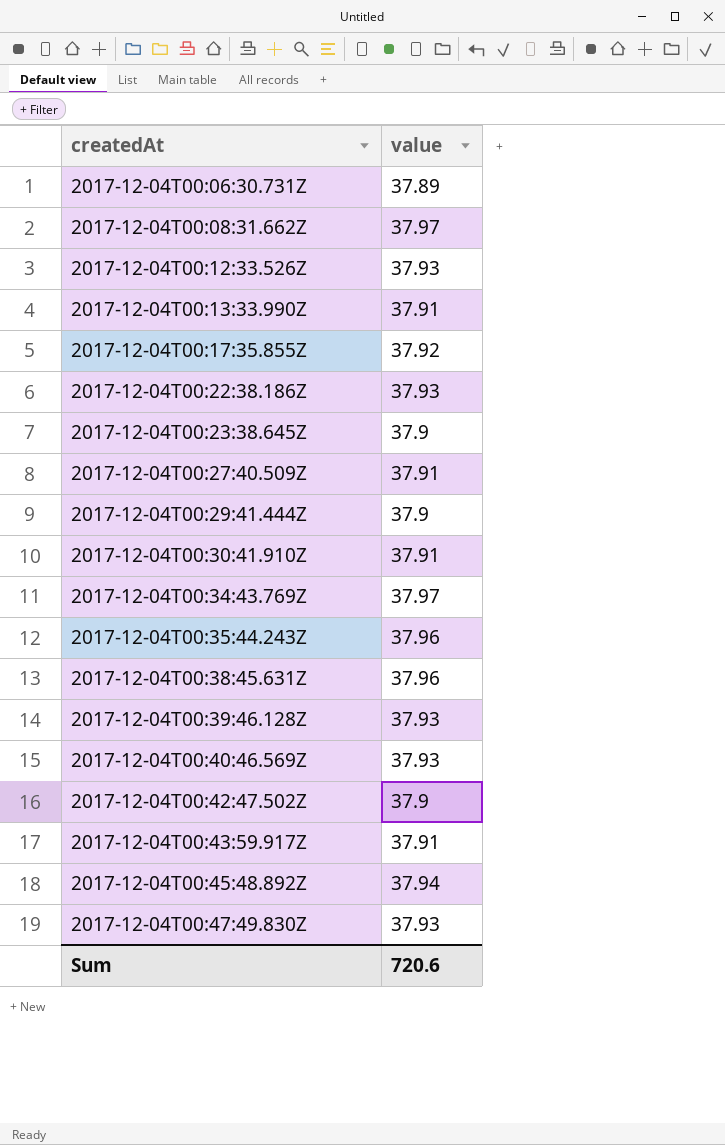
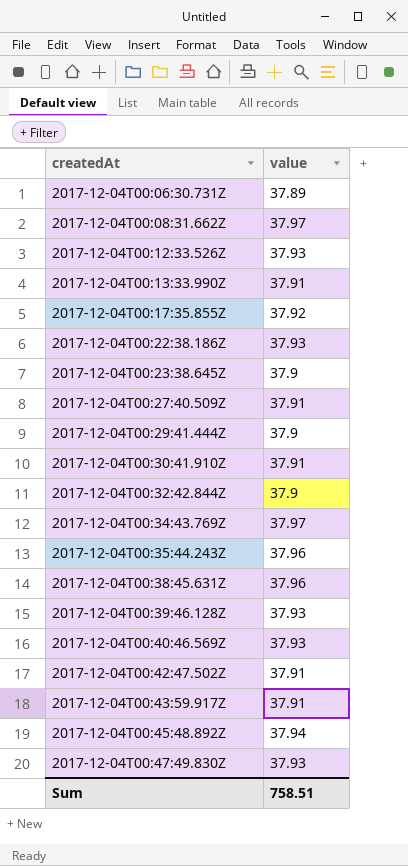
row 2017-12-04T00:32:42.844Z: none -> 37.9
2017-12-04T00:42:47.502Z | value: 37.9 -> 37.91
Sum | value: 720.6 -> 758.51

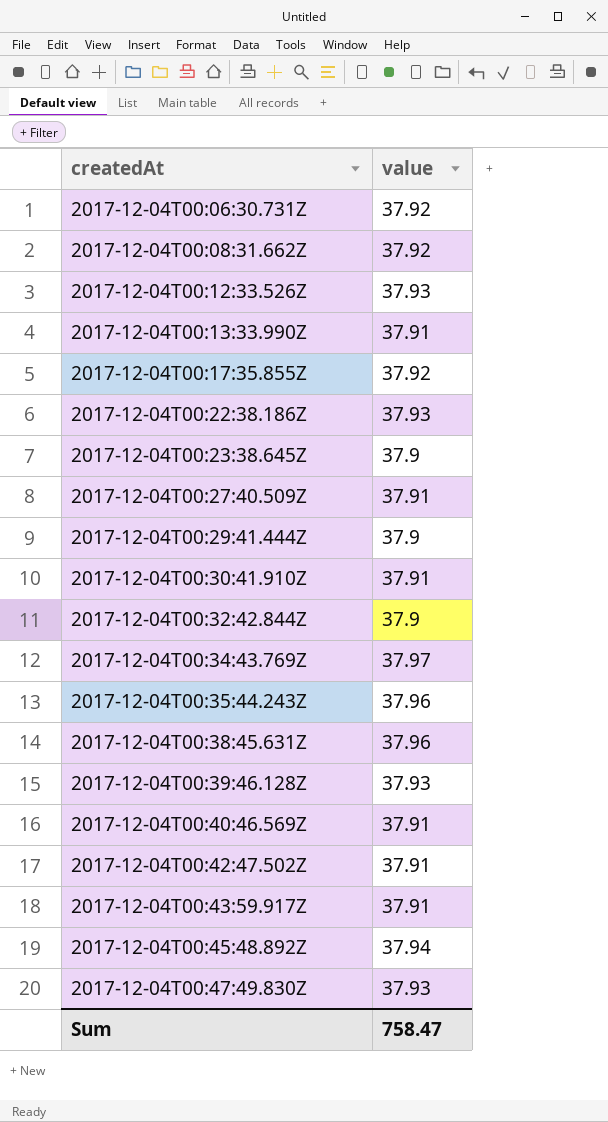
2017-12-04T00:06:30.731Z | value: 37.89 -> 37.92
2017-12-04T00:08:31.662Z | value: 37.97 -> 37.92
2017-12-04T00:40:46.569Z | value: 37.93 -> 37.91
Sum | value: 758.51 -> 758.47

